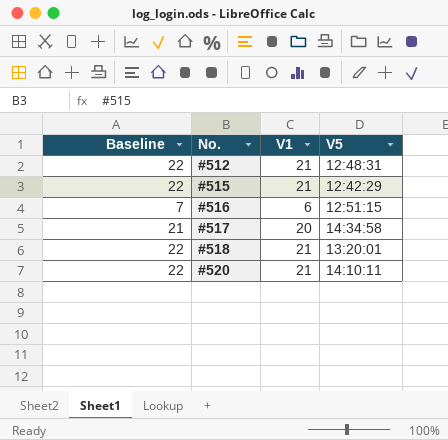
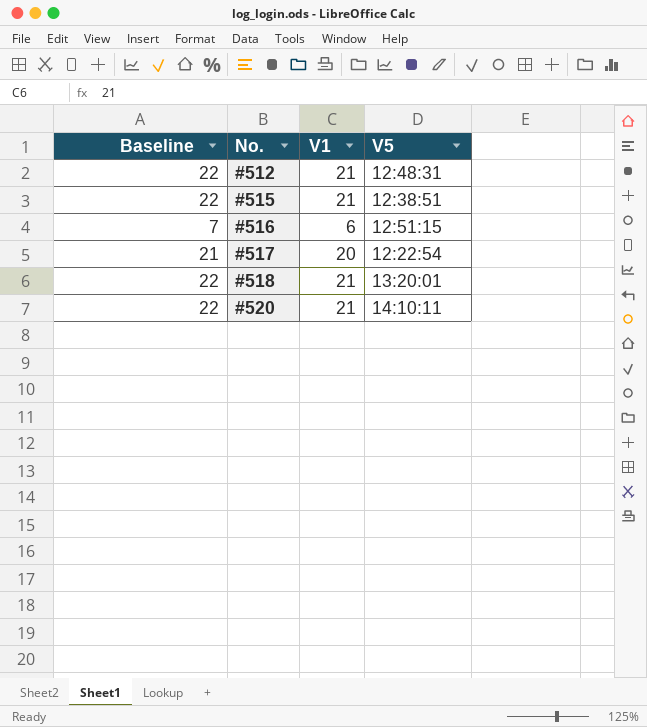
#515 | V5: 12:42:29 -> 12:38:51
#517 | V5: 14:34:58 -> 12:22:54

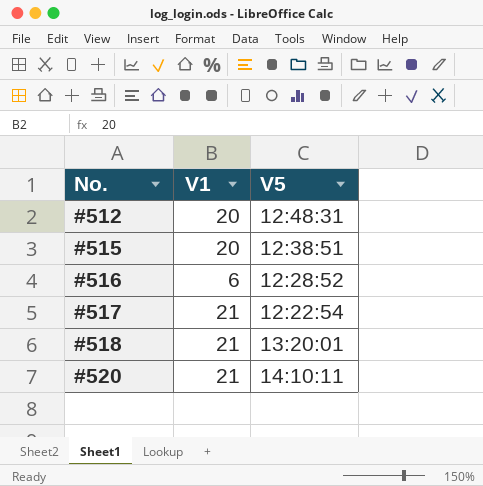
column Baseline | formula: [V1] + 1 -> none
#512 | V1: 21 -> 20
#515 | V1: 21 -> 20
#516 | V5: 12:51:15 -> 12:28:52
#517 | V1: 20 -> 21

